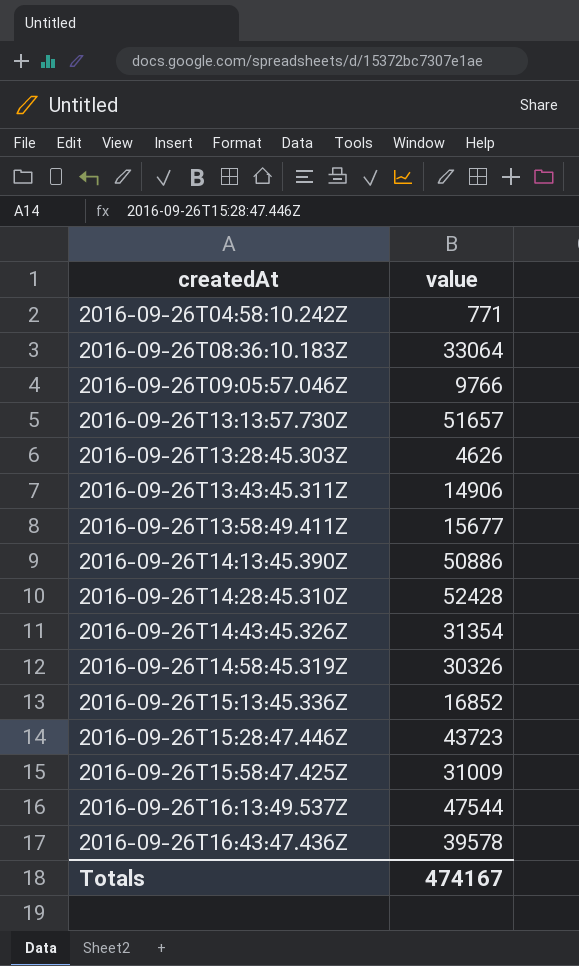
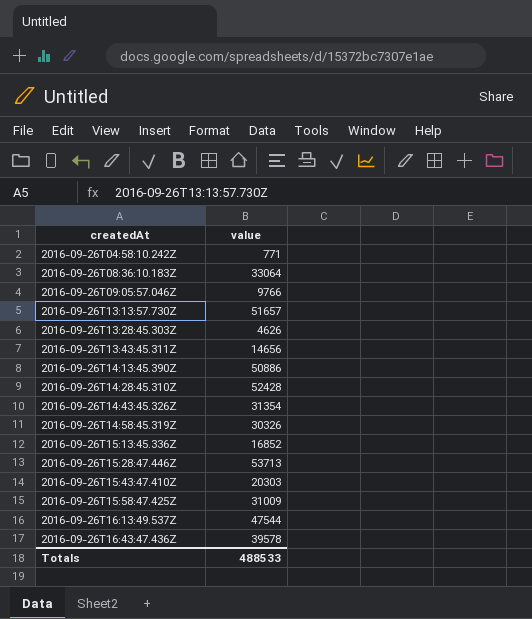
row 2016-09-26T13:58:49.411Z: 15677 -> none
2016-09-26T13:43:45.311Z | value: 14906 -> 14656
2016-09-26T15:28:47.446Z | value: 43723 -> 53713
row 2016-09-26T15:43:47.410Z: none -> 20303
Totals | value: 474167 -> 488533

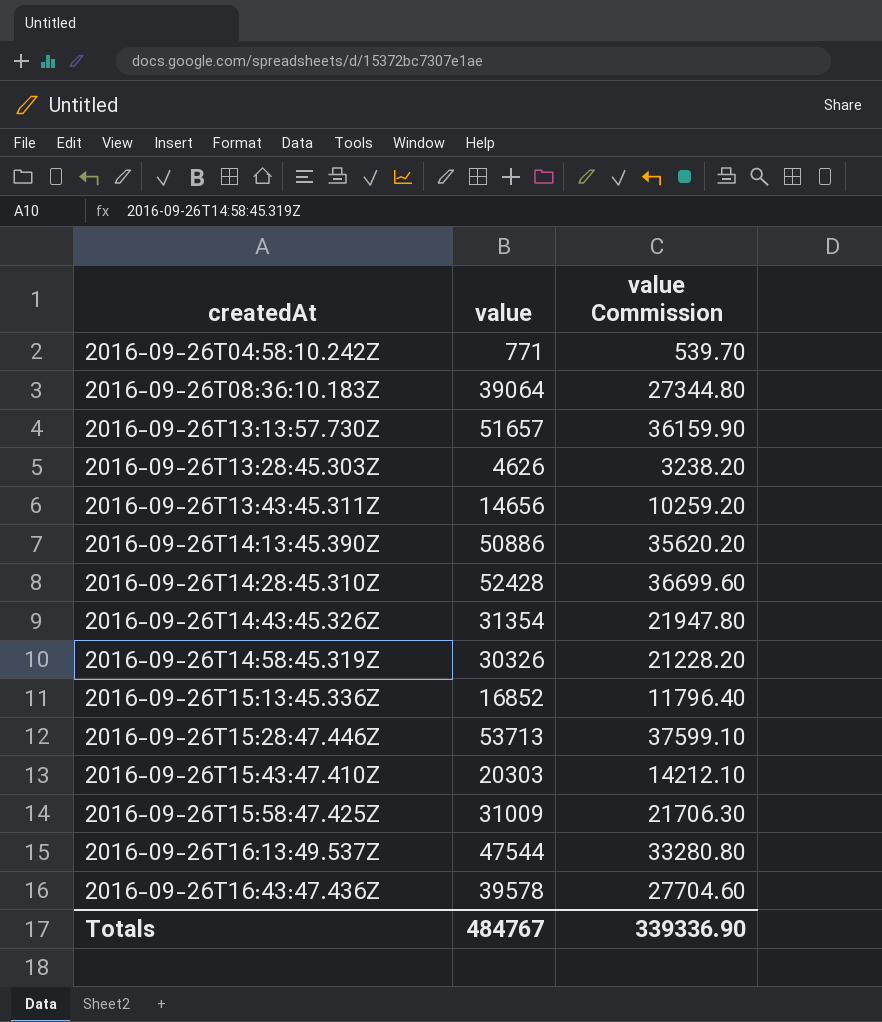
column value Commission | formula: none -> [value] * 0.7
row 2016-09-26T09:05:57.046Z: 9766 -> none
2016-09-26T08:36:10.183Z | value: 33064 -> 39064
Totals | value: 488533 -> 484767

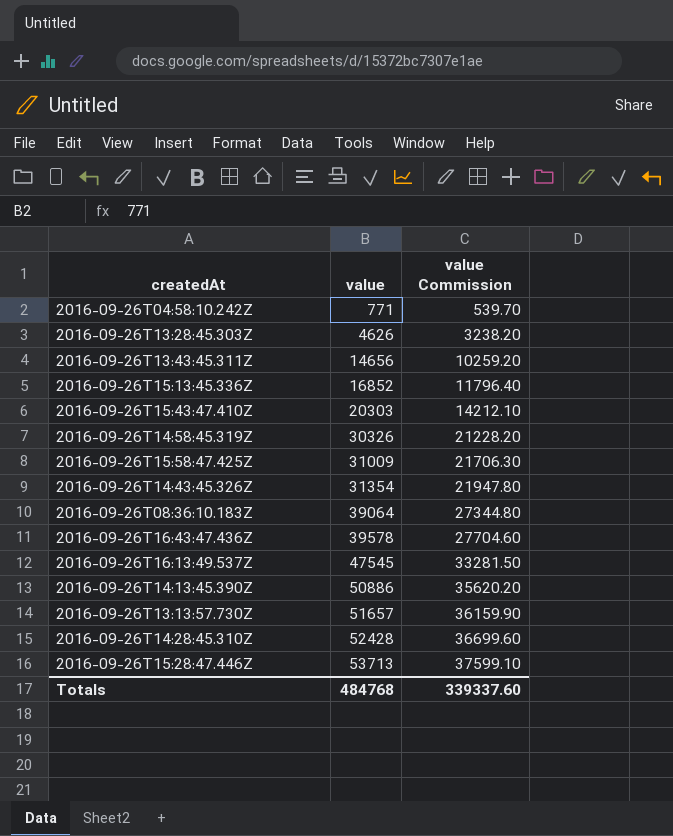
row order: createdAt ascending -> value ascending
2016-09-26T16:13:49.537Z | value: 47544 -> 47545
2016-09-26T16:13:49.537Z | value Commission: 33280.80 -> 33281.50
Totals | value: 484767 -> 484768
Totals | value Commission: 339336.90 -> 339337.60

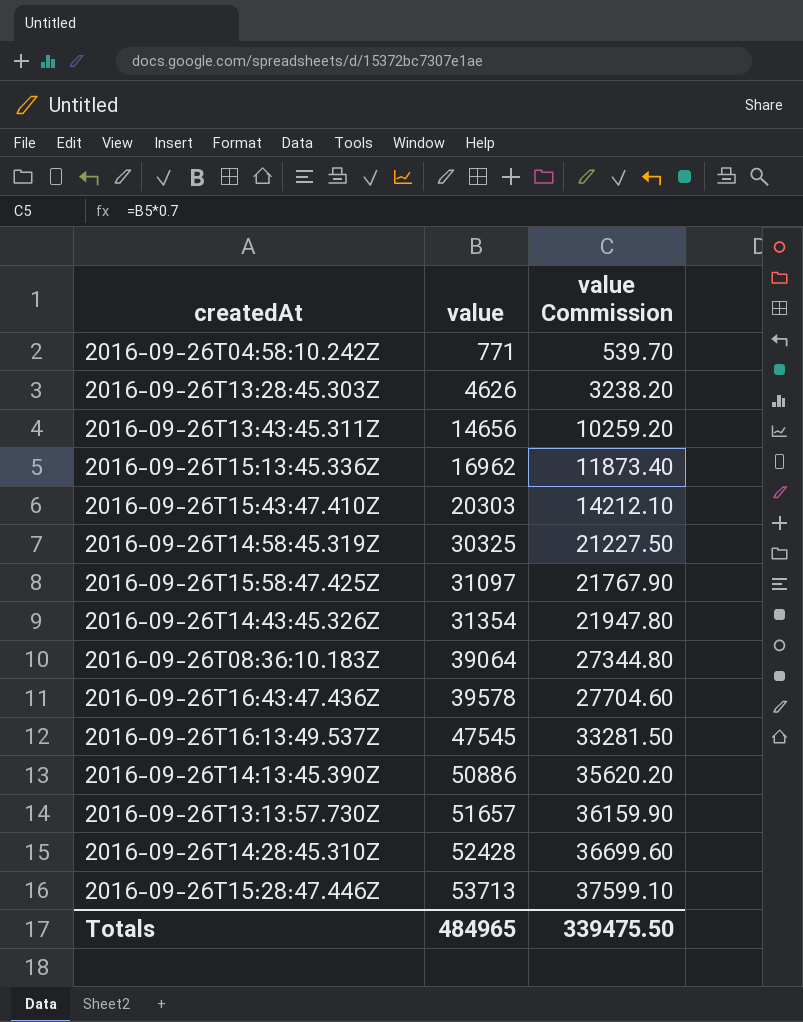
2016-09-26T15:13:45.336Z | value: 16852 -> 16962
2016-09-26T15:13:45.336Z | value Commission: 11796.40 -> 11873.40
2016-09-26T14:58:45.319Z | value: 30326 -> 30325
2016-09-26T14:58:45.319Z | value Commission: 21228.20 -> 21227.50
2016-09-26T15:58:47.425Z | value: 31009 -> 31097
2016-09-26T15:58:47.425Z | value Commission: 21706.30 -> 21767.90
Totals | value: 484768 -> 484965
Totals | value Commission: 339337.60 -> 339475.50

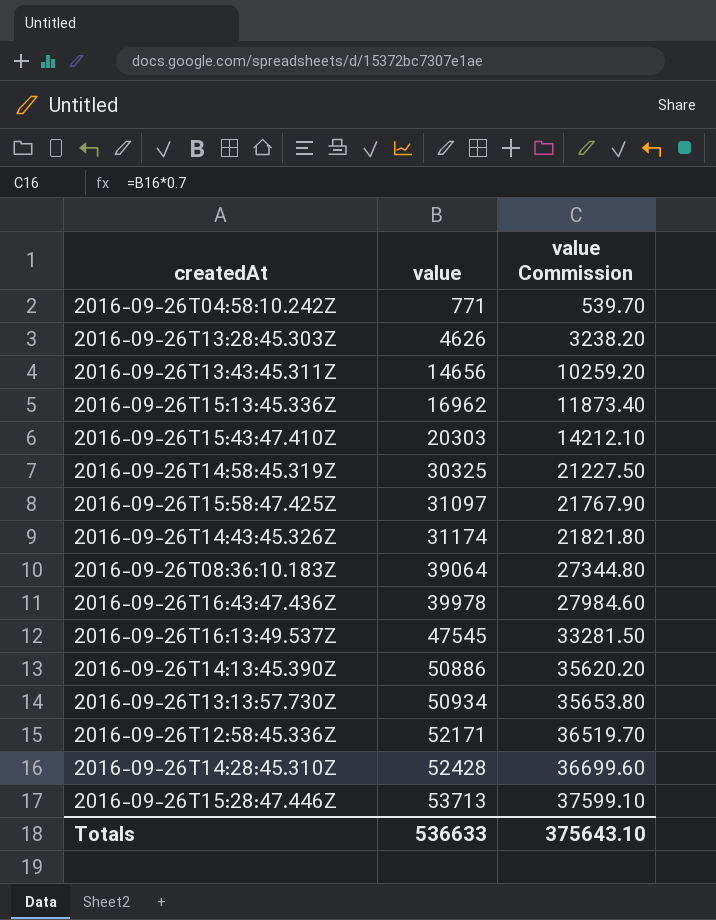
2016-09-26T14:43:45.326Z | value: 31354 -> 31174
2016-09-26T14:43:45.326Z | value Commission: 21947.80 -> 21821.80
2016-09-26T16:43:47.436Z | value: 39578 -> 39978
2016-09-26T16:43:47.436Z | value Commission: 27704.60 -> 27984.60
2016-09-26T13:13:57.730Z | value: 51657 -> 50934
2016-09-26T13:13:57.730Z | value Commission: 36159.90 -> 35653.80
row 2016-09-26T12:58:45.336Z: none -> 52171 | 36519.70
Totals | value: 484965 -> 536633
Totals | value Commission: 339475.50 -> 375643.10

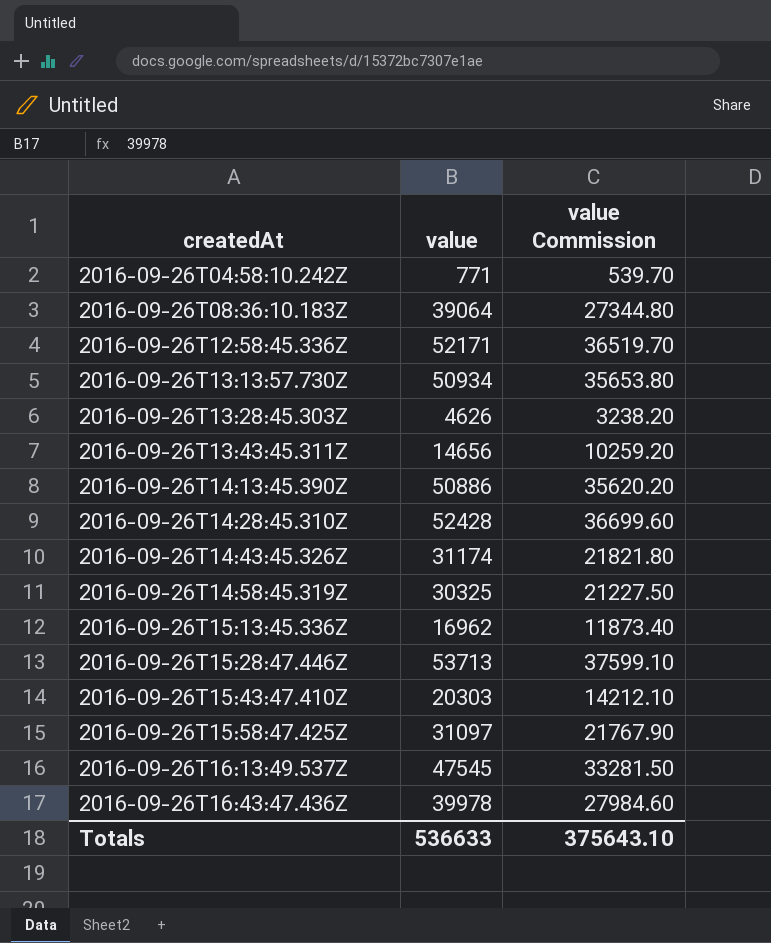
row order: value ascending -> createdAt ascending

